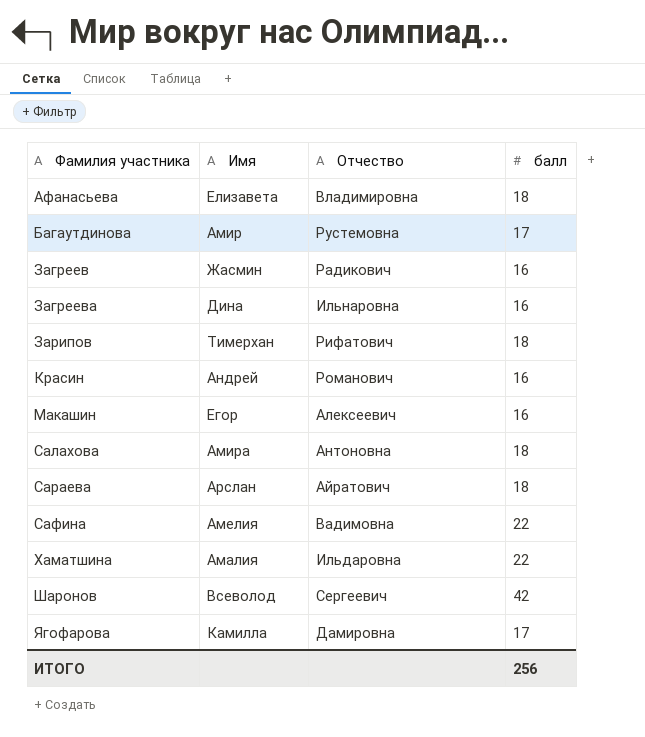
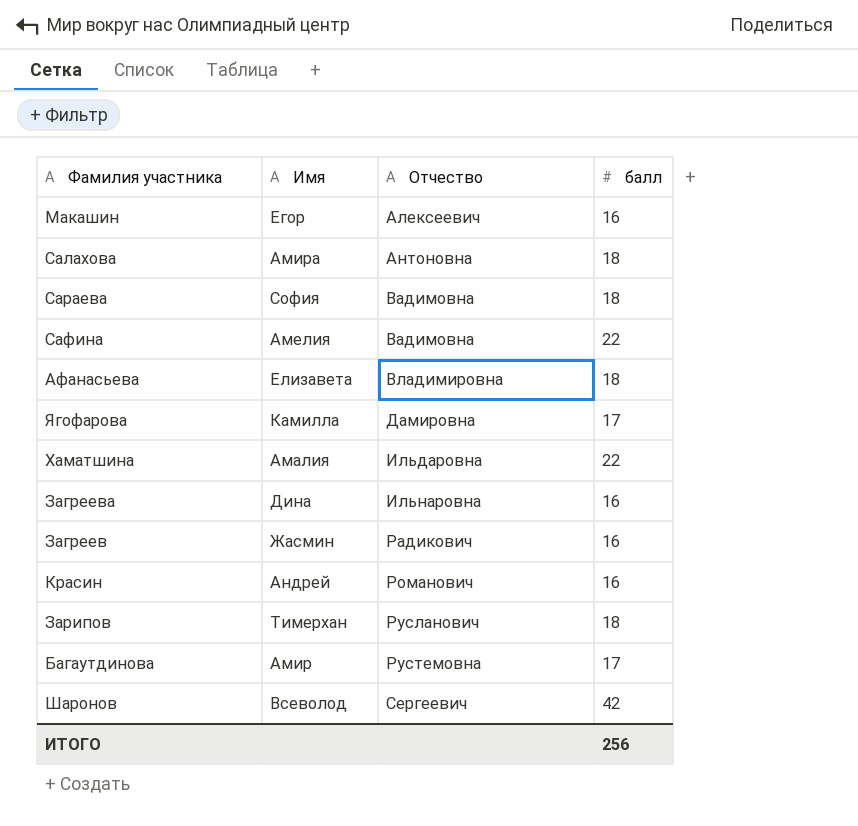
row order: Фамилия участника ascending -> Отчество ascending
Сараева | Имя: Арслан -> София
Сараева | Отчество: Айратович -> Вадимовна
Зарипов | Отчество: Рифатович -> Русланович

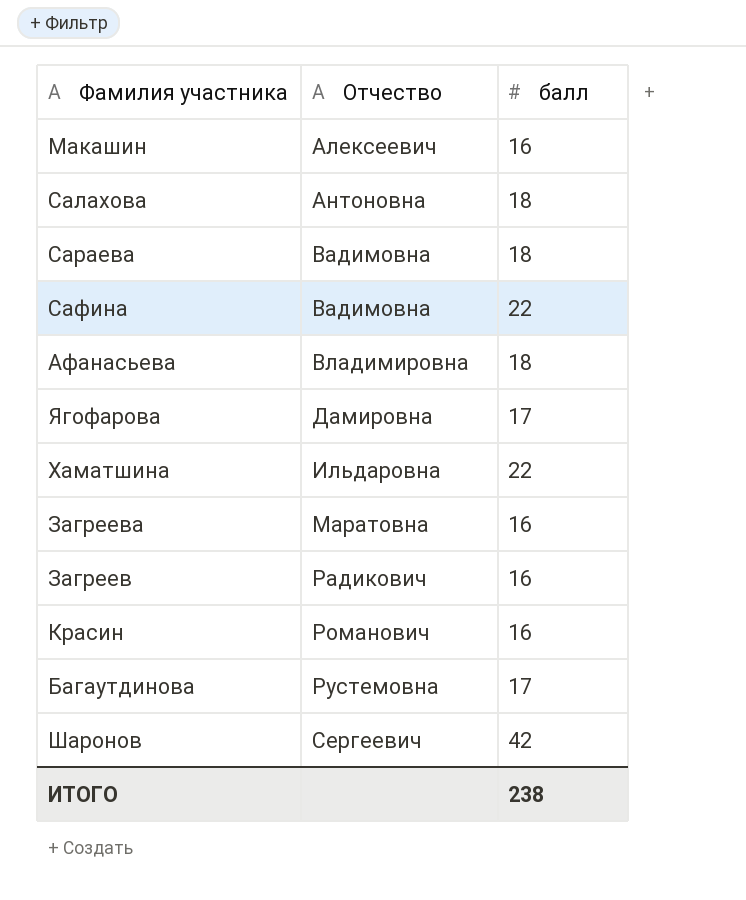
column Имя | position: 2 -> none
row Зарипов: Тимерхан | Русланович | 18 -> none
Загреева | Отчество: Ильнаровна -> Маратовна
ИТОГО | балл: 256 -> 238

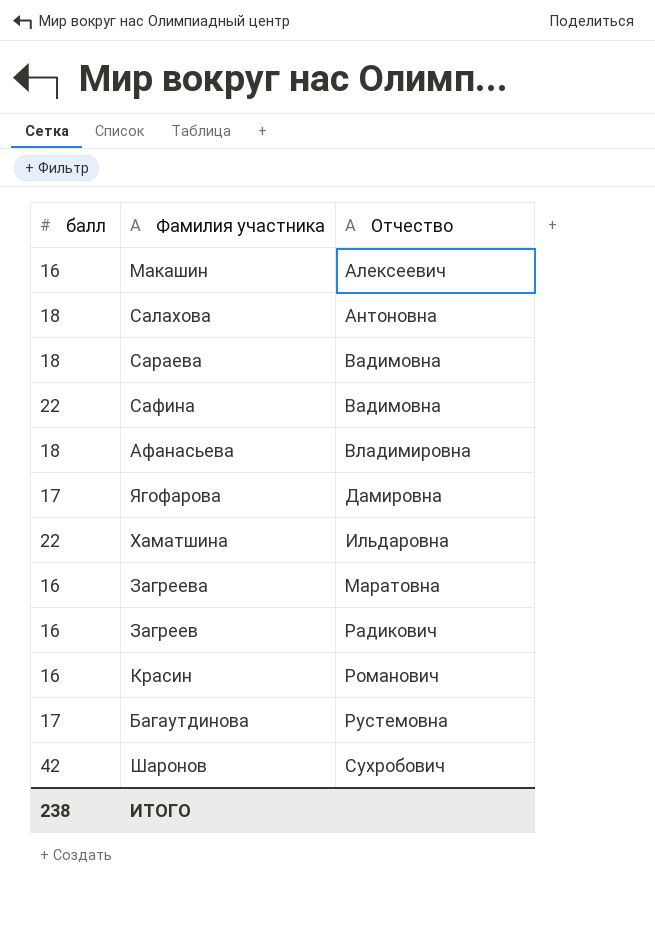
column балл | position: 3 -> 1
Шаронов | Отчество: Сергеевич -> Сухробович

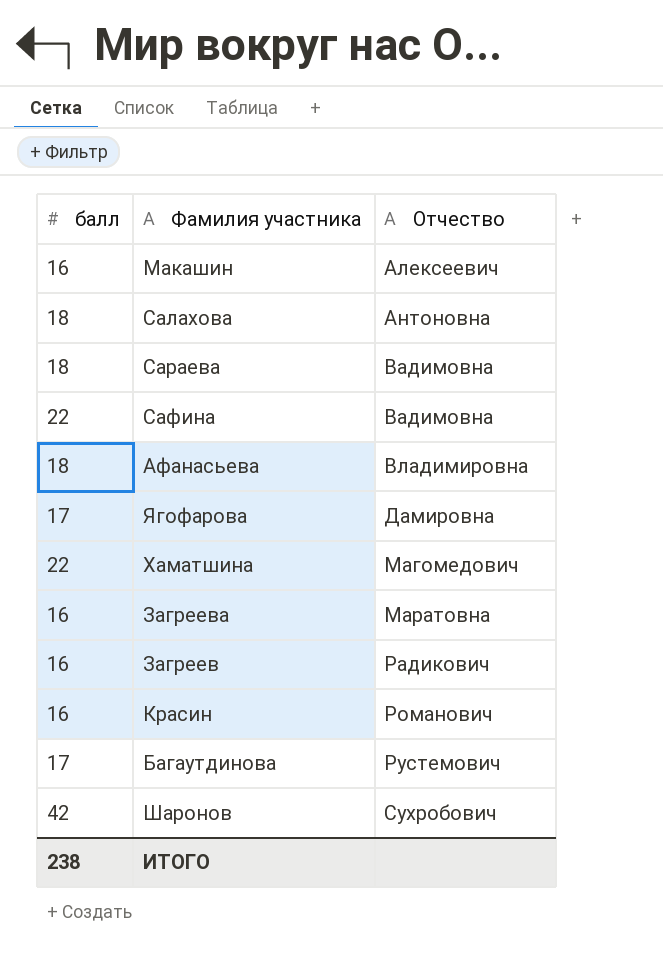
Хаматшина | Отчество: Ильдаровна -> Магомедович
Багаутдинова | Отчество: Рустемовна -> Рустемович

